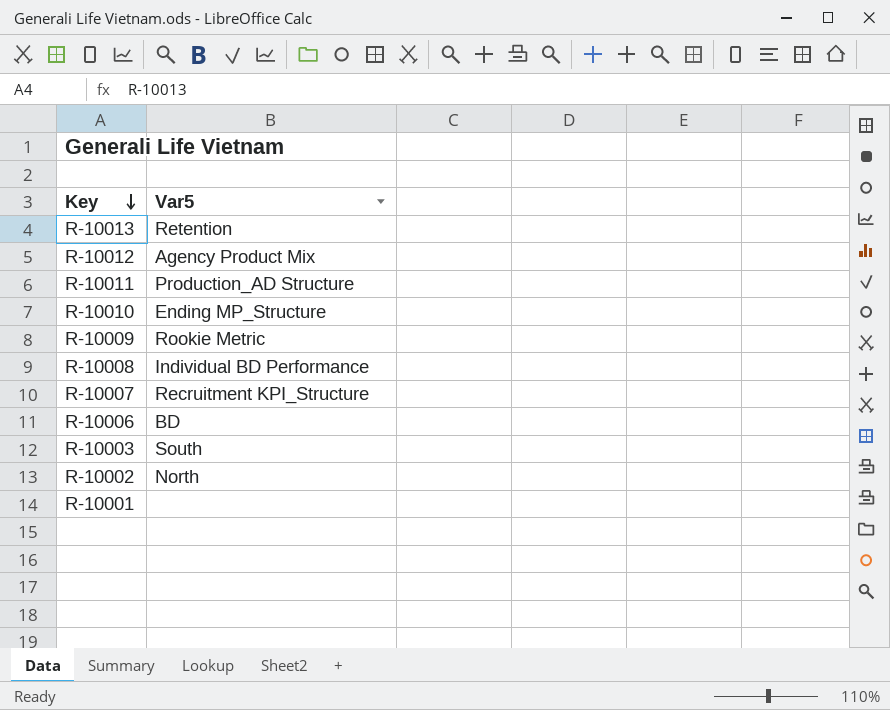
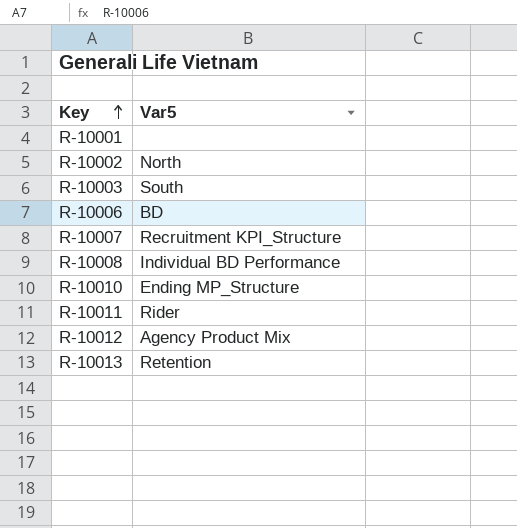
row order: Key descending -> Key ascending
row R-10009: Rookie Metric -> none
R-10011 | Var5: Production_AD Structure -> Rider

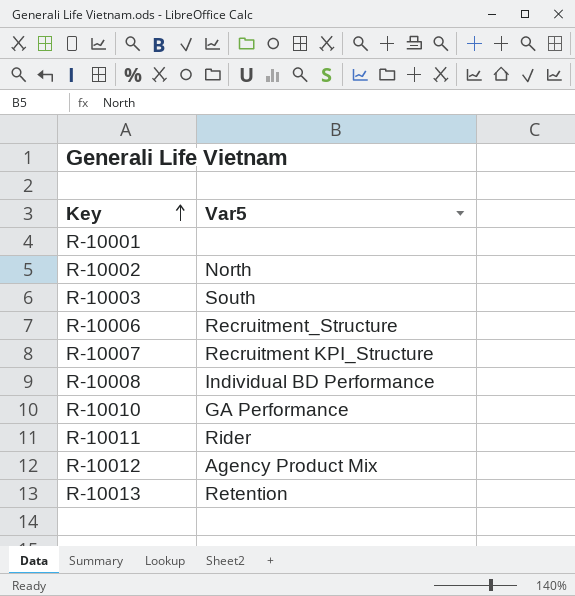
R-10006 | Var5: BD -> Recruitment_Structure
R-10010 | Var5: Ending MP_Structure -> GA Performance

